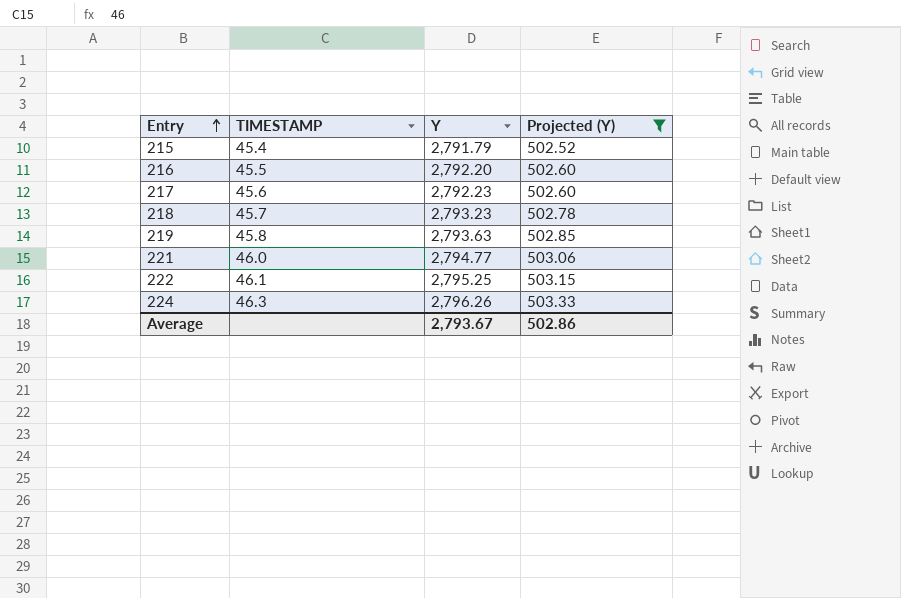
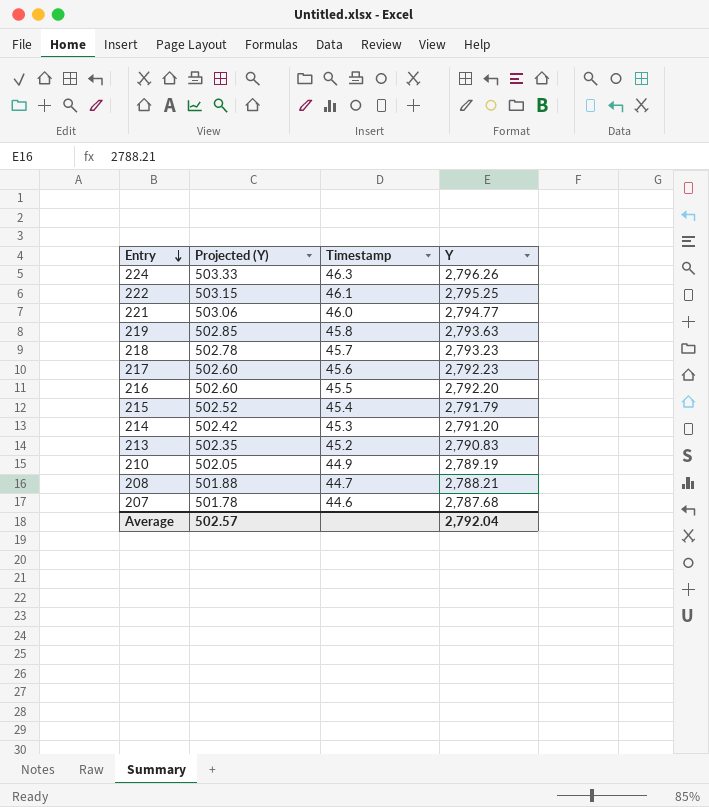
filter: Projected (Y) >= 502.52 -> none
row order: Entry ascending -> Entry descending
column Projected (Y) | position: 4 -> 2
column name: TIMESTAMP -> Timestamp
Average | Projected (Y): 502.86 -> 502.57
Average | Y: 2,793.67 -> 2,792.04

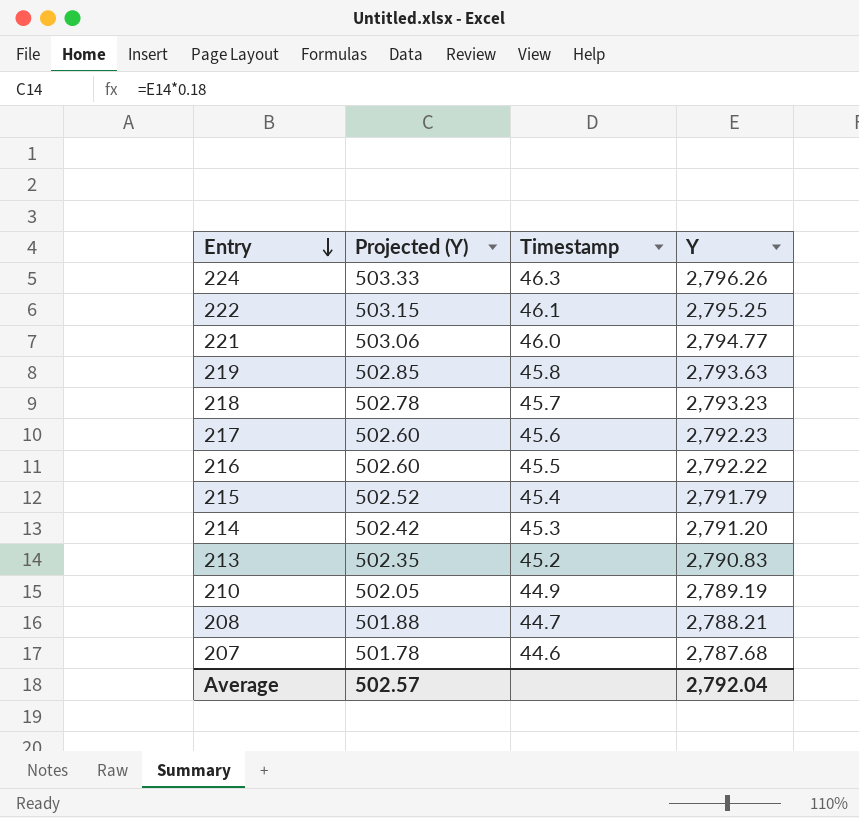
216 | Y: 2,792.20 -> 2,792.22

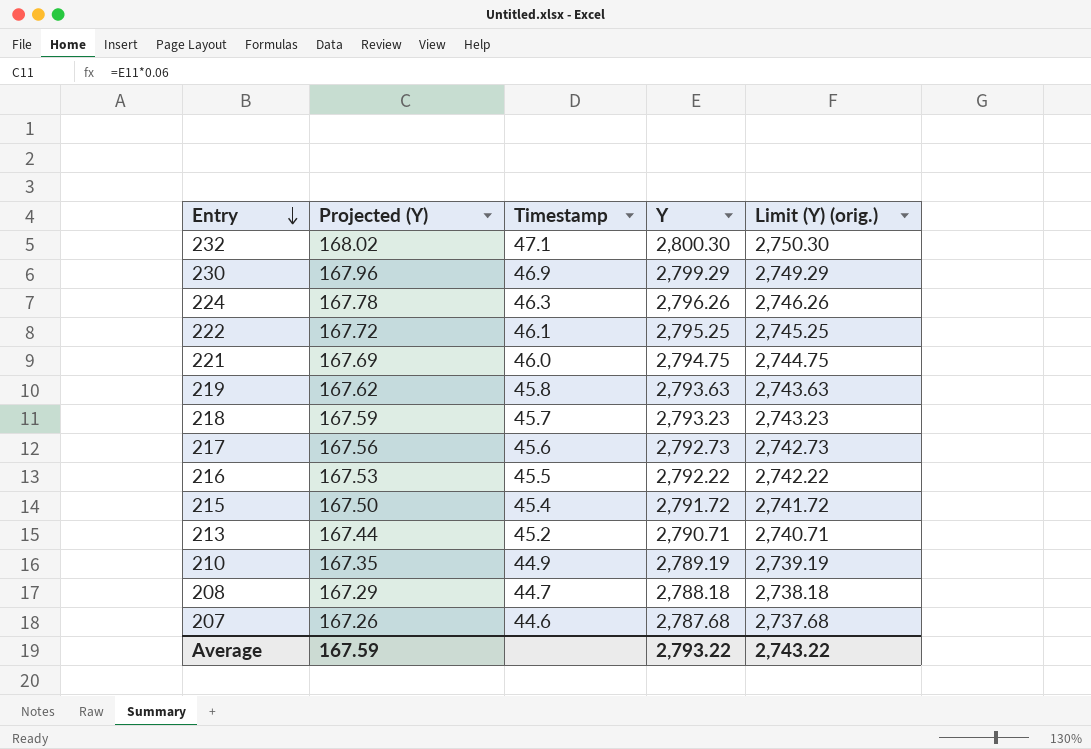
column Projected (Y) | formula: [Y] * 0.18 -> [Y] * 0.06
column Limit (Y) (orig.) | formula: none -> [Y] - 50
row 214: 502.42 | 45.3 | 2,791.20 -> none
row 232: none -> 168.02 | 47.1 | 2,800.30 | 2,750.30
row 230: none -> 167.96 | 46.9 | 2,799.29 | 2,749.29
221 | Y: 2,794.77 -> 2,794.75
217 | Y: 2,792.23 -> 2,792.73
215 | Y: 2,791.79 -> 2,791.72
213 | Y: 2,790.83 -> 2,790.71
208 | Y: 2,788.21 -> 2,788.18
Average | Projected (Y): 502.57 -> 167.59
Average | Y: 2,792.04 -> 2,793.22

